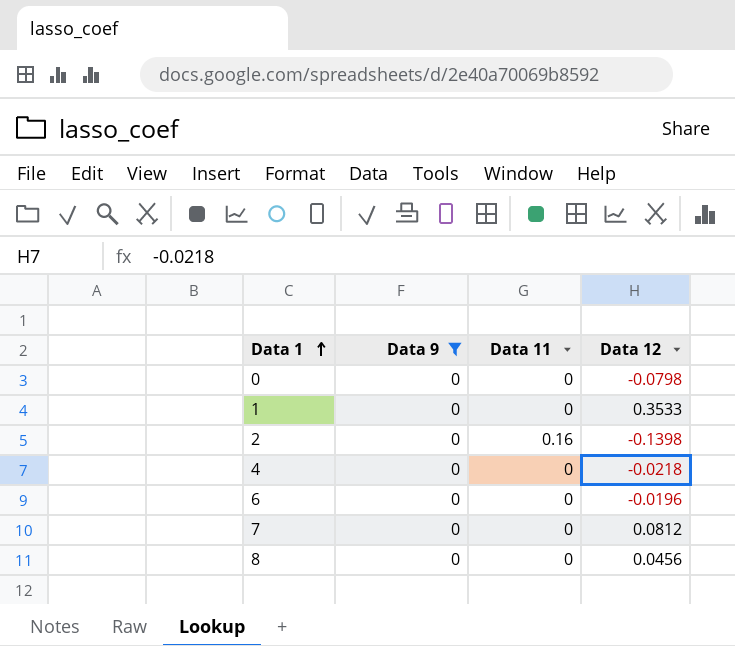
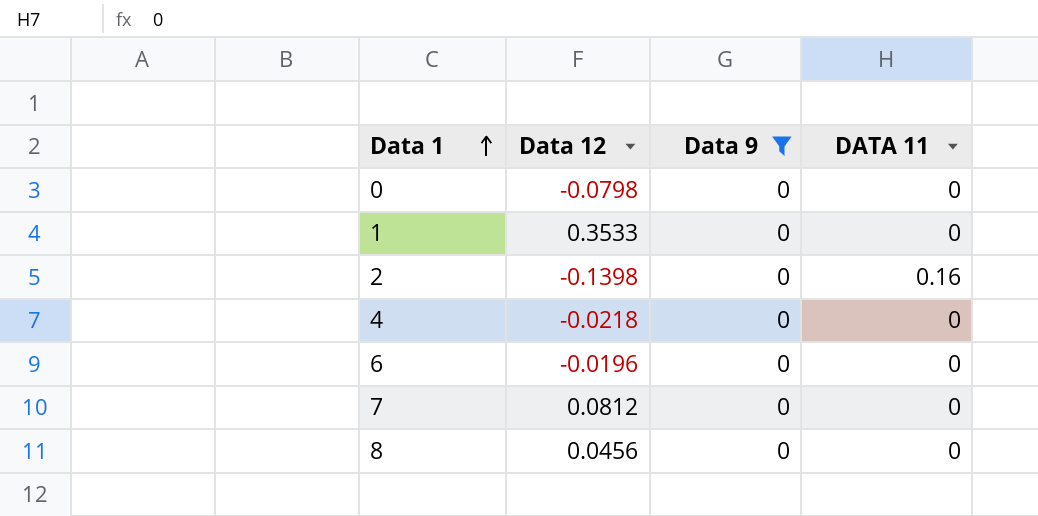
column Data 12 | position: 4 -> 2
column name: Data 11 -> DATA 11

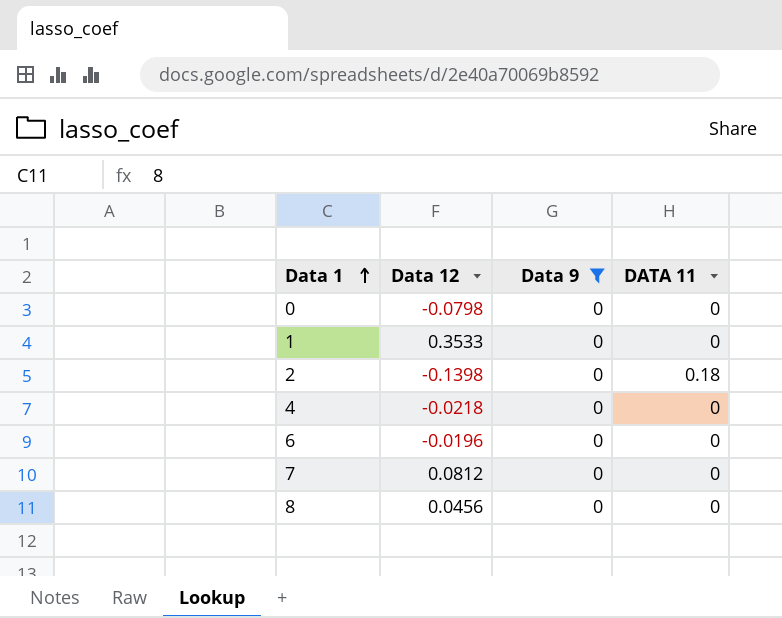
2 | DATA 11: 0.16 -> 0.18

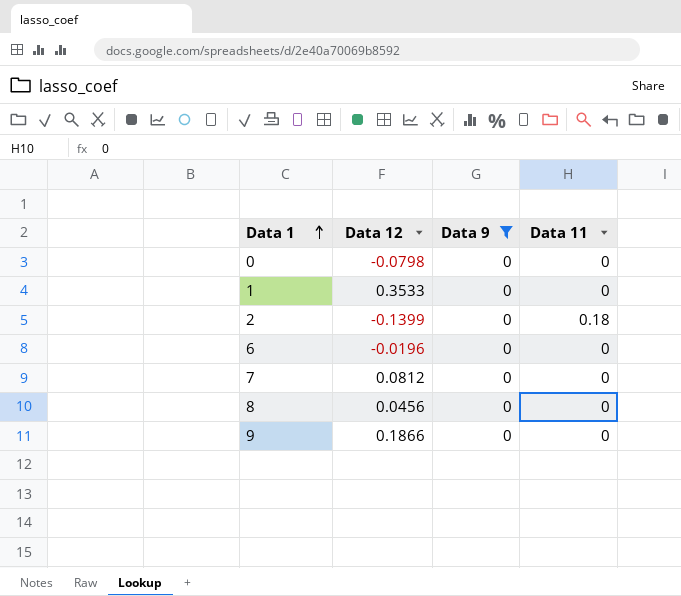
column name: DATA 11 -> Data 11
row 4: -0.0218 | 0 | 0 -> none
2 | Data 12: -0.1398 -> -0.1399
row 9: none -> 0.1866 | 0 | 0

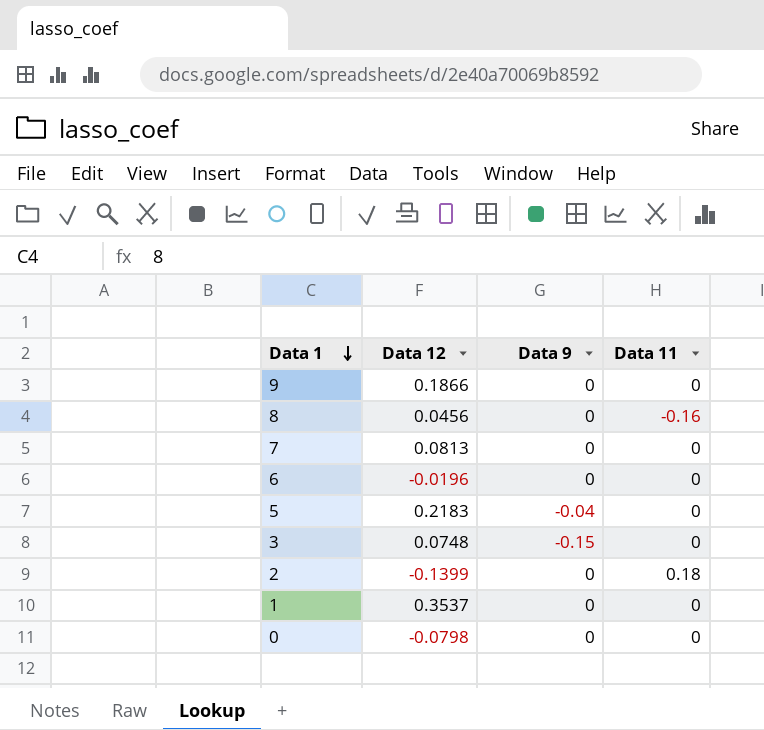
filter: Data 9 = 0 -> none
row order: Data 1 ascending -> Data 1 descending
8 | Data 11: 0 -> -0.16
7 | Data 12: 0.0812 -> 0.0813
1 | Data 12: 0.3533 -> 0.3537

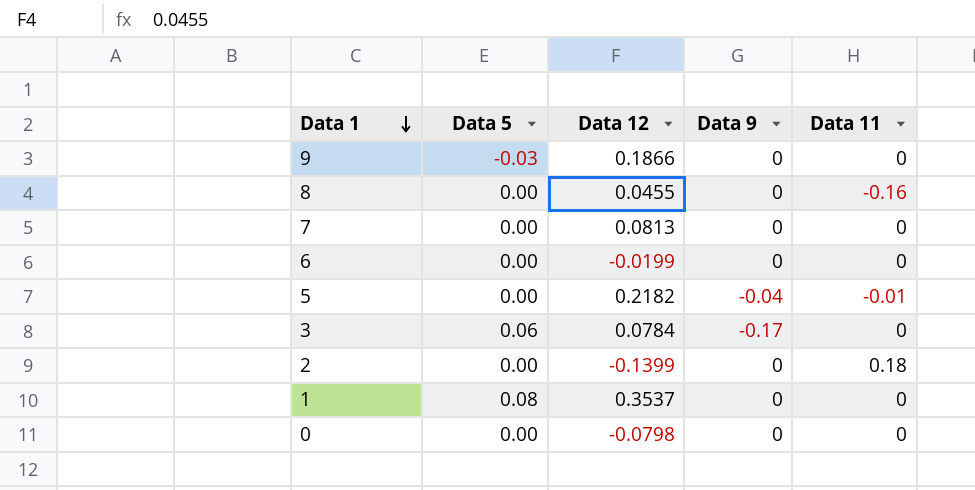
column Data 5 | position: none -> 2
8 | Data 12: 0.0456 -> 0.0455
6 | Data 12: -0.0196 -> -0.0199
5 | Data 12: 0.2183 -> 0.2182
5 | Data 11: 0 -> -0.01
3 | Data 12: 0.0748 -> 0.0784
3 | Data 9: -0.15 -> -0.17

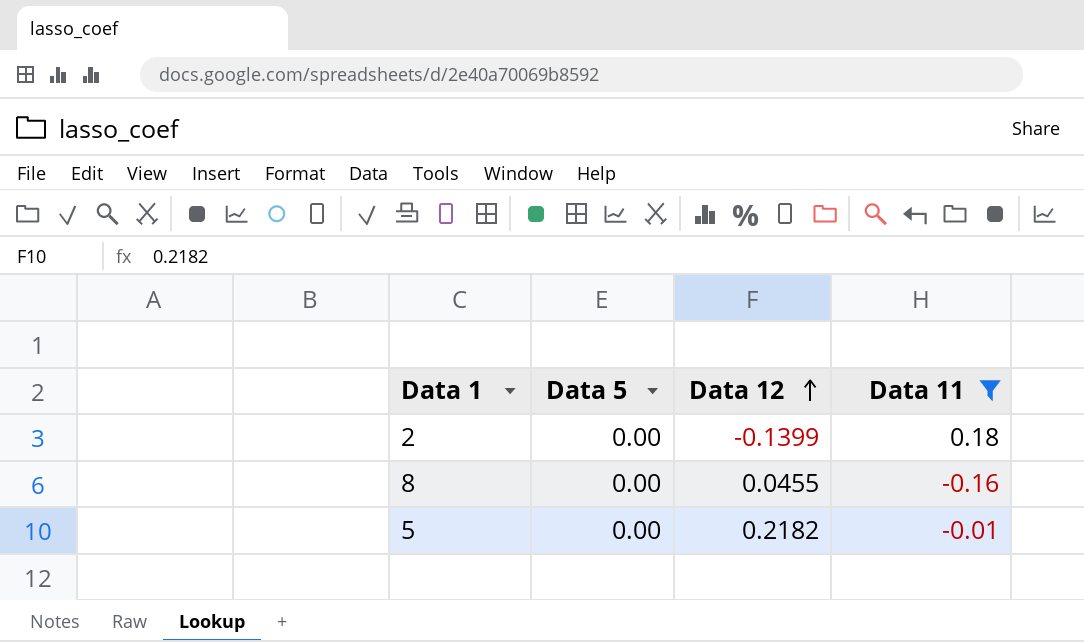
filter: none -> Data 11 != 0
row order: Data 1 descending -> Data 12 ascending
column Data 9 | position: 4 -> none

